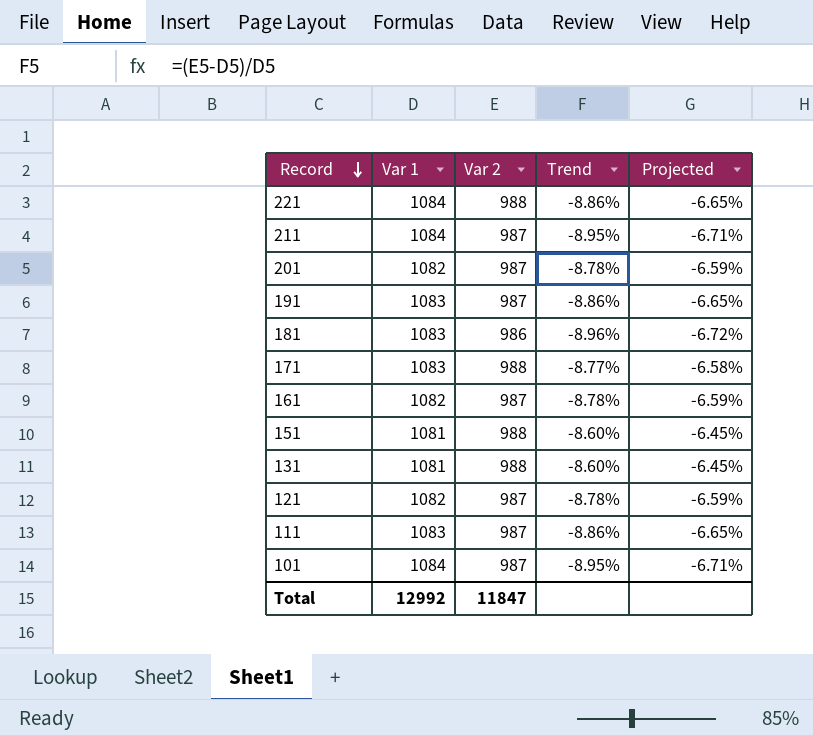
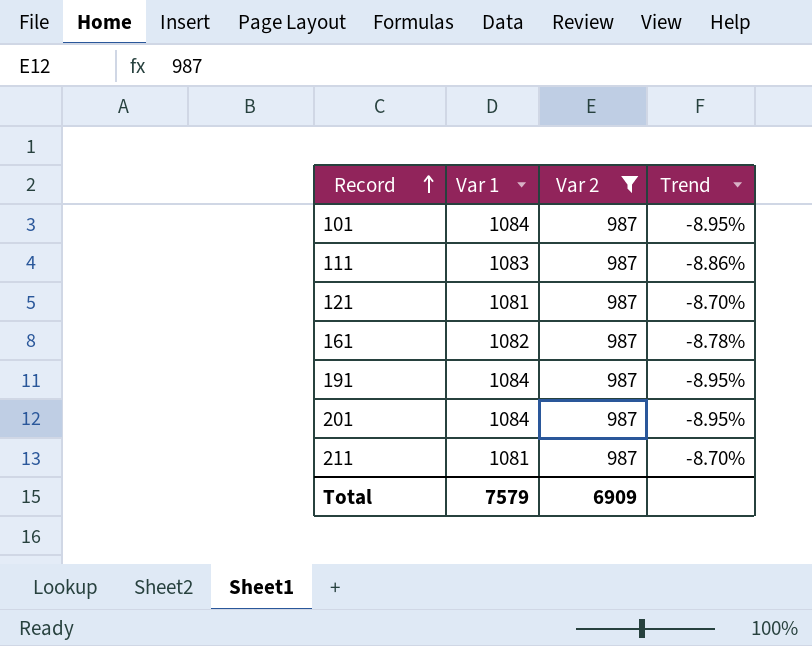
filter: none -> Var 2 = 987
row order: Record descending -> Record ascending
column Projected | formula: [Trend] * 0.75 -> none
121 | Var 1: 1082 -> 1081
121 | Trend: -8.78% -> -8.70%
191 | Var 1: 1083 -> 1084
191 | Trend: -8.86% -> -8.95%
201 | Var 1: 1082 -> 1084
201 | Trend: -8.78% -> -8.95%
211 | Var 1: 1084 -> 1081
211 | Trend: -8.95% -> -8.70%
Total | Var 1: 12992 -> 7579
Total | Var 2: 11847 -> 6909

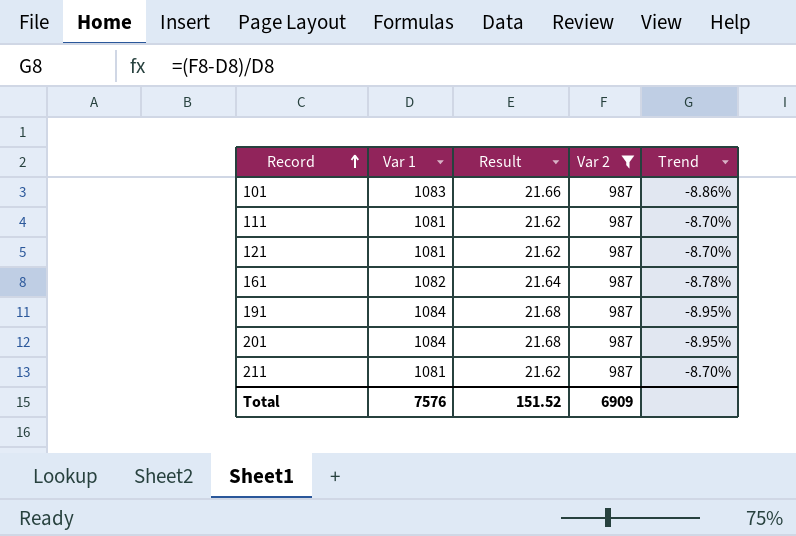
column Result | formula: none -> [Var 1] * 0.02
101 | Var 1: 1084 -> 1083
101 | Trend: -8.95% -> -8.86%
111 | Var 1: 1083 -> 1081
111 | Trend: -8.86% -> -8.70%
Total | Var 1: 7579 -> 7576

